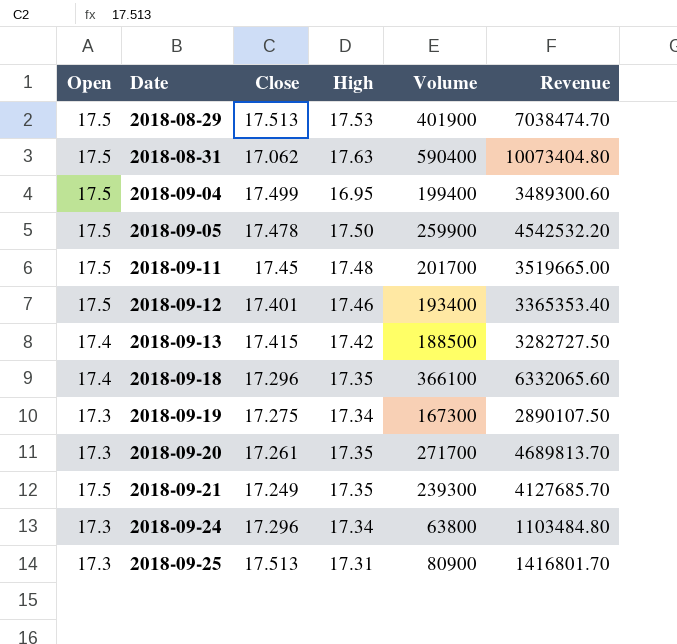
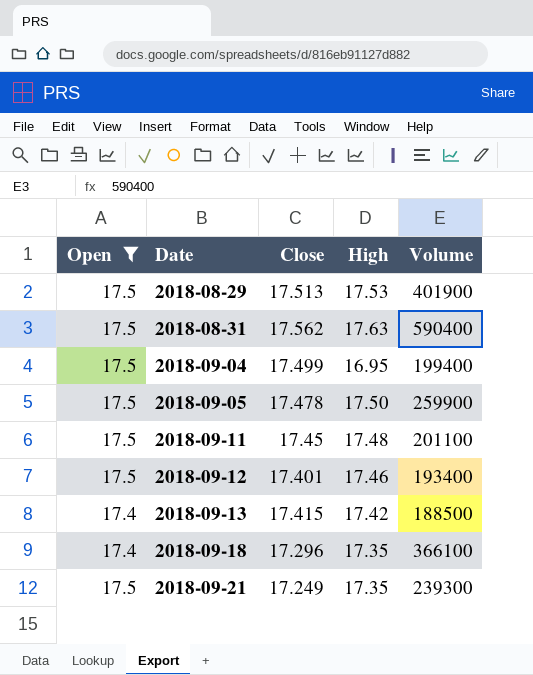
filter: none -> Open != 17.3
column Revenue | formula: [Close] * [Volume] -> none
2018-08-31 | Close: 17.062 -> 17.562
2018-09-11 | Volume: 201700 -> 201100

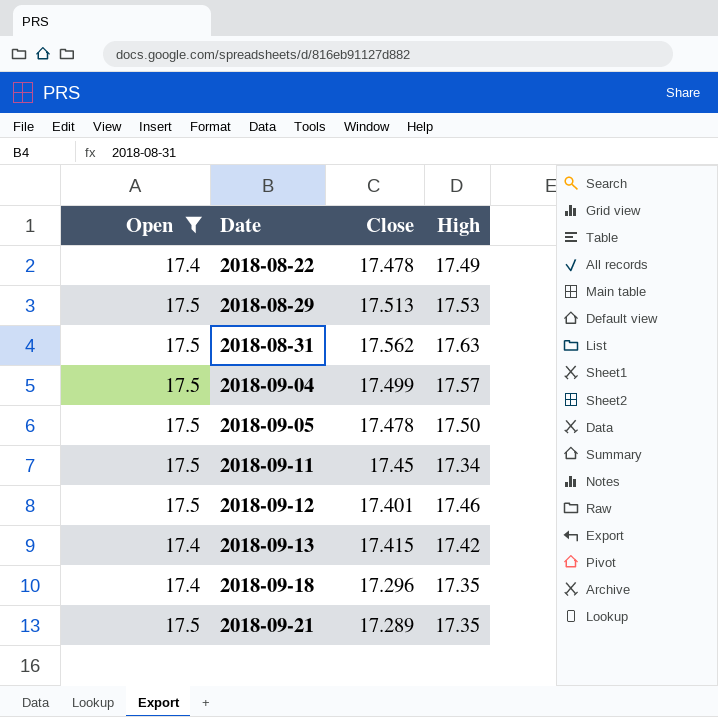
column Volume | position: 5 -> none
row 2018-08-22: none -> 17.4 | 17.478 | 17.49
2018-09-04 | High: 16.95 -> 17.57
2018-09-11 | High: 17.48 -> 17.34
2018-09-21 | Close: 17.249 -> 17.289

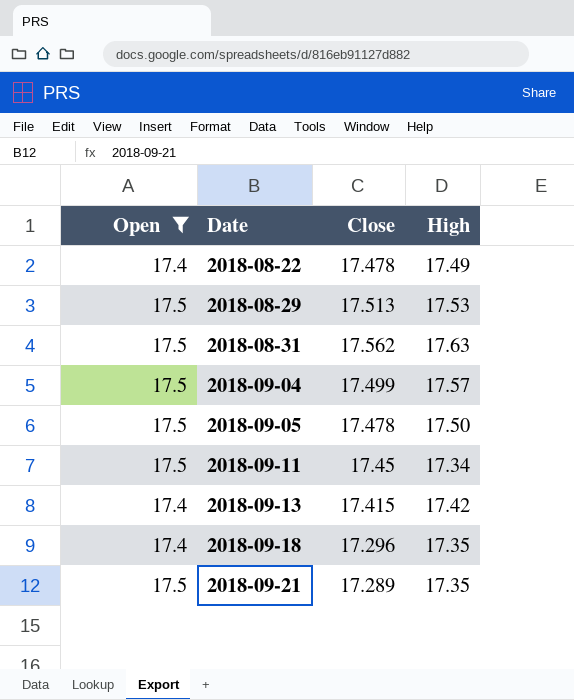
row 2018-09-12: 17.5 | 17.401 | 17.46 -> none

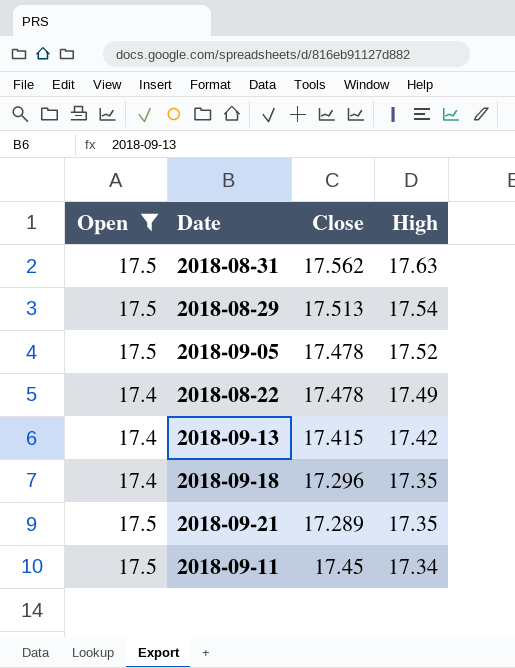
row order: Date ascending -> High descending
row 2018-09-04: 17.5 | 17.499 | 17.57 -> none
2018-08-29 | High: 17.53 -> 17.54
2018-09-05 | High: 17.50 -> 17.52

